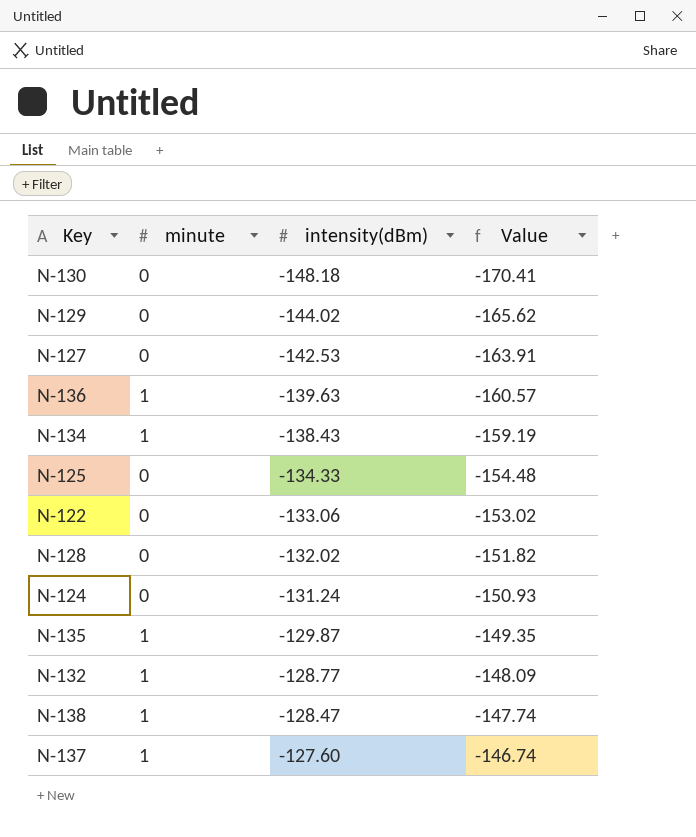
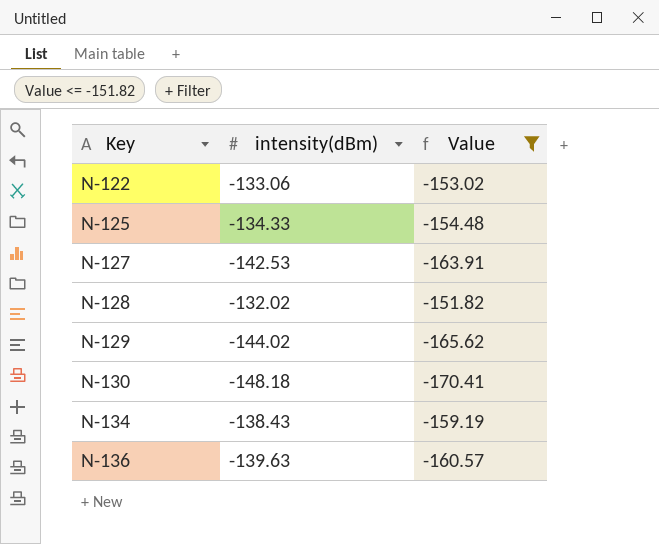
filter: none -> Value <= -151.82
row order: intensity(dBm) ascending -> Key ascending
column minute | position: 2 -> none

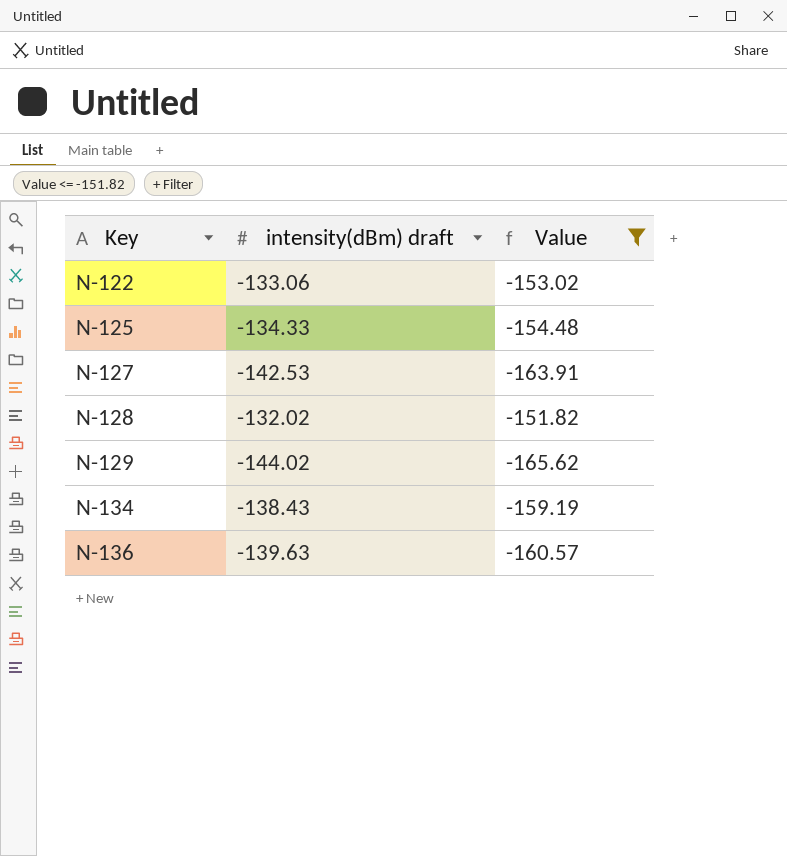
column name: intensity(dBm) -> intensity(dBm) draft
row N-130: -148.18 | -170.41 -> none

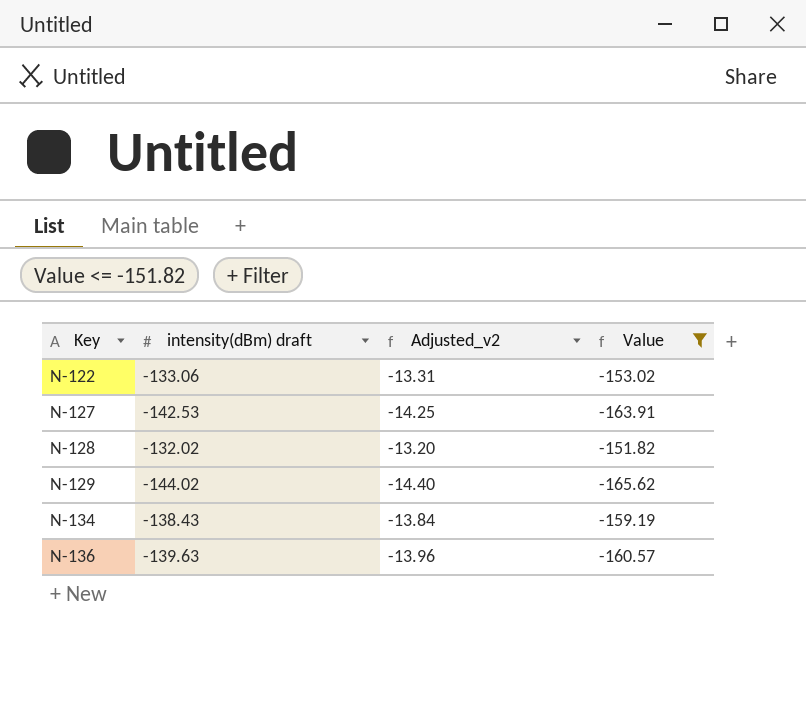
column Adjusted_v2 | formula: none -> [intensity(dBm) draft] * 0.1
row N-125: -134.33 | -154.48 -> none

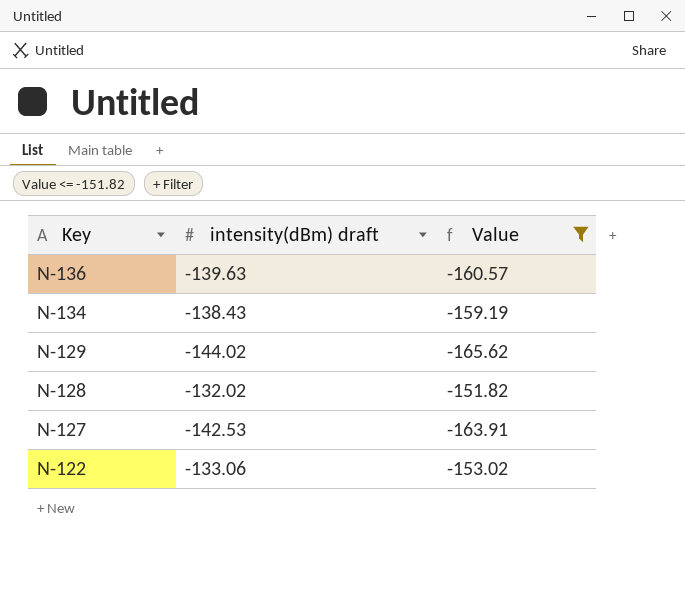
row order: Key ascending -> Key descending
column Adjusted_v2 | formula: [intensity(dBm) draft] * 0.1 -> none

